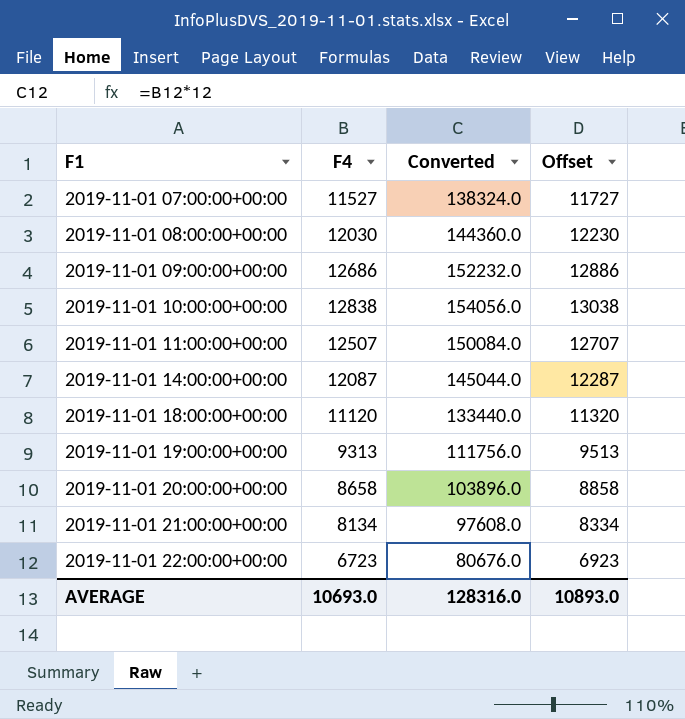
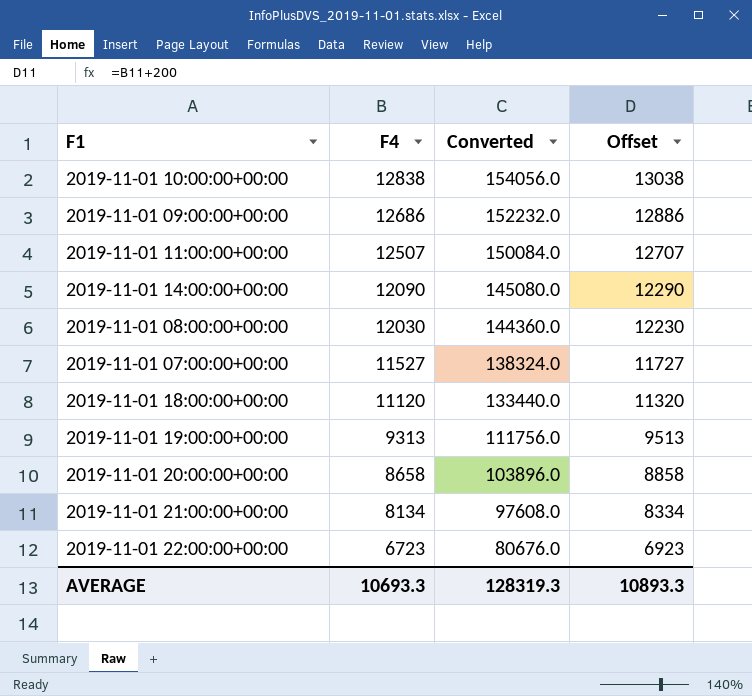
row order: F1 ascending -> F4 descending
2019-11-01 14:00:00+00:00 | F4: 12087 -> 12090
2019-11-01 14:00:00+00:00 | Converted: 145044.0 -> 145080.0
2019-11-01 14:00:00+00:00 | Offset: 12287 -> 12290
AVERAGE | F4: 10693.0 -> 10693.3
AVERAGE | Converted: 128316.0 -> 128319.3
AVERAGE | Offset: 10893.0 -> 10893.3

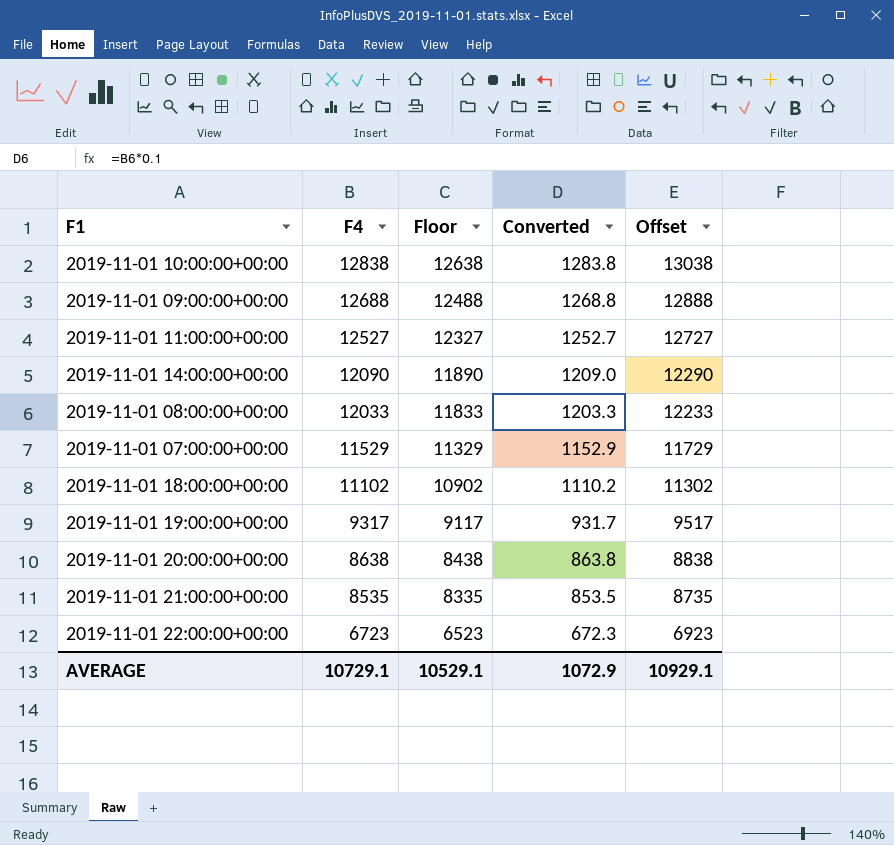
column Floor | formula: none -> [F4] - 200
column Converted | formula: [F4] * 12 -> [F4] * 0.1
2019-11-01 09:00:00+00:00 | F4: 12686 -> 12688
2019-11-01 09:00:00+00:00 | Offset: 12886 -> 12888
2019-11-01 11:00:00+00:00 | F4: 12507 -> 12527
2019-11-01 11:00:00+00:00 | Offset: 12707 -> 12727
2019-11-01 08:00:00+00:00 | F4: 12030 -> 12033
2019-11-01 08:00:00+00:00 | Offset: 12230 -> 12233
2019-11-01 07:00:00+00:00 | F4: 11527 -> 11529
2019-11-01 07:00:00+00:00 | Offset: 11727 -> 11729
2019-11-01 18:00:00+00:00 | F4: 11120 -> 11102
2019-11-01 18:00:00+00:00 | Offset: 11320 -> 11302
2019-11-01 19:00:00+00:00 | F4: 9313 -> 9317
2019-11-01 19:00:00+00:00 | Offset: 9513 -> 9517
2019-11-01 20:00:00+00:00 | F4: 8658 -> 8638
2019-11-01 20:00:00+00:00 | Offset: 8858 -> 8838
2019-11-01 21:00:00+00:00 | F4: 8134 -> 8535
2019-11-01 21:00:00+00:00 | Offset: 8334 -> 8735
AVERAGE | F4: 10693.3 -> 10729.1
AVERAGE | Converted: 128319.3 -> 1072.9
AVERAGE | Offset: 10893.3 -> 10929.1

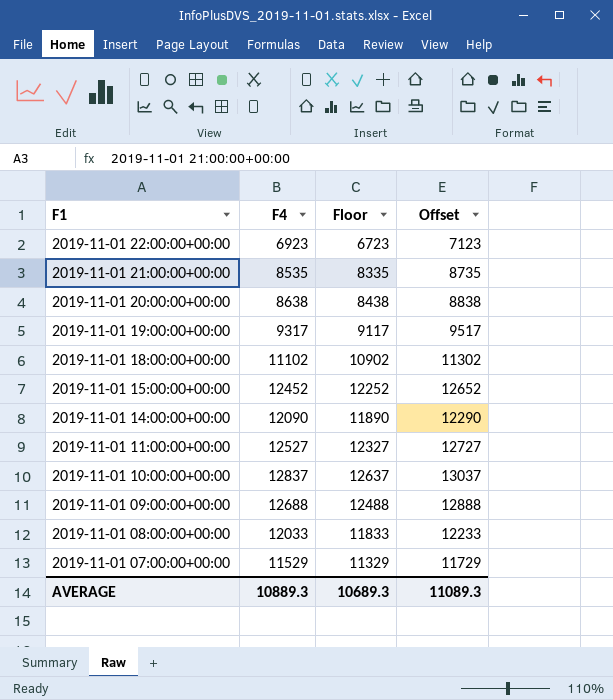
row order: F4 descending -> F1 descending
column Converted | formula: [F4] * 0.1 -> none
2019-11-01 22:00:00+00:00 | F4: 6723 -> 6923
2019-11-01 22:00:00+00:00 | Floor: 6523 -> 6723
2019-11-01 22:00:00+00:00 | Offset: 6923 -> 7123
row 2019-11-01 15:00:00+00:00: none -> 12452 | 12252 | 12652
2019-11-01 10:00:00+00:00 | F4: 12838 -> 12837
2019-11-01 10:00:00+00:00 | Floor: 12638 -> 12637
2019-11-01 10:00:00+00:00 | Offset: 13038 -> 13037
AVERAGE | F4: 10729.1 -> 10889.3
AVERAGE | Floor: 10529.1 -> 10689.3
AVERAGE | Offset: 10929.1 -> 11089.3

